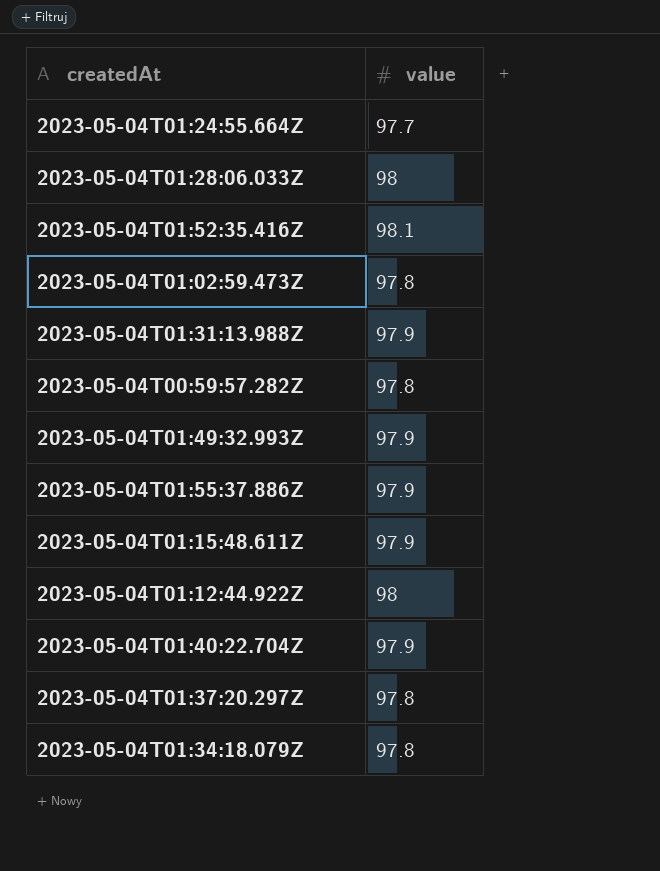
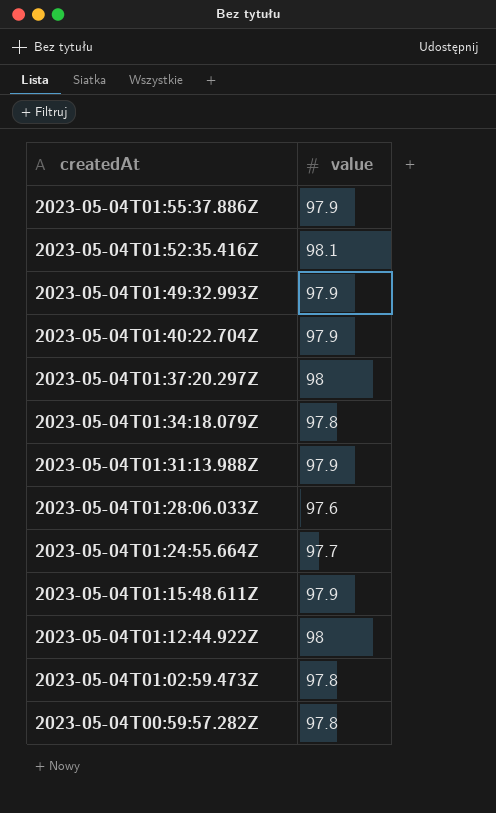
row order: none -> createdAt descending
2023-05-04T01:37:20.297Z | value: 97.8 -> 98
2023-05-04T01:28:06.033Z | value: 98 -> 97.6

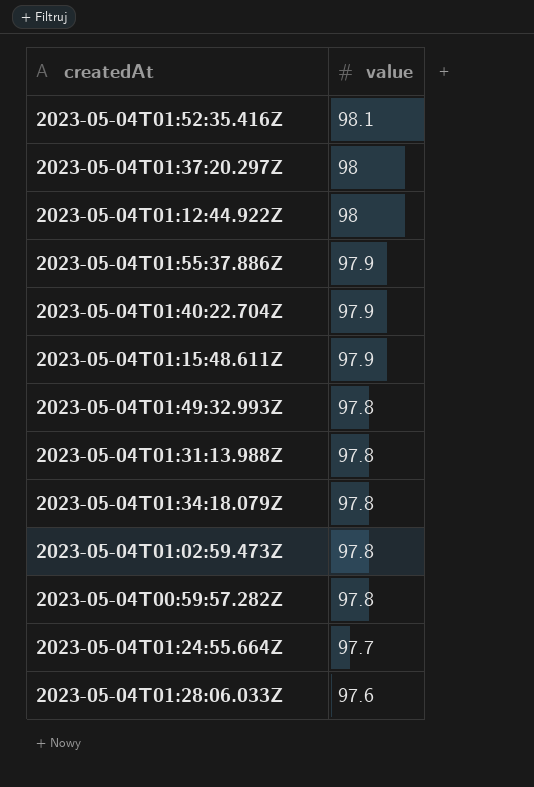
row order: createdAt descending -> value descending
2023-05-04T01:49:32.993Z | value: 97.9 -> 97.8
2023-05-04T01:31:13.988Z | value: 97.9 -> 97.8

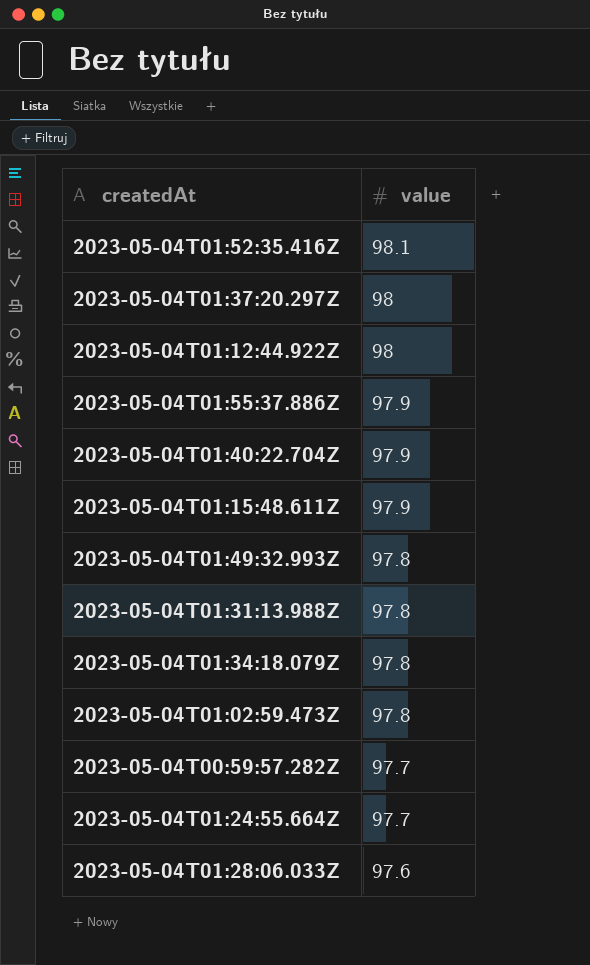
2023-05-04T00:59:57.282Z | value: 97.8 -> 97.7

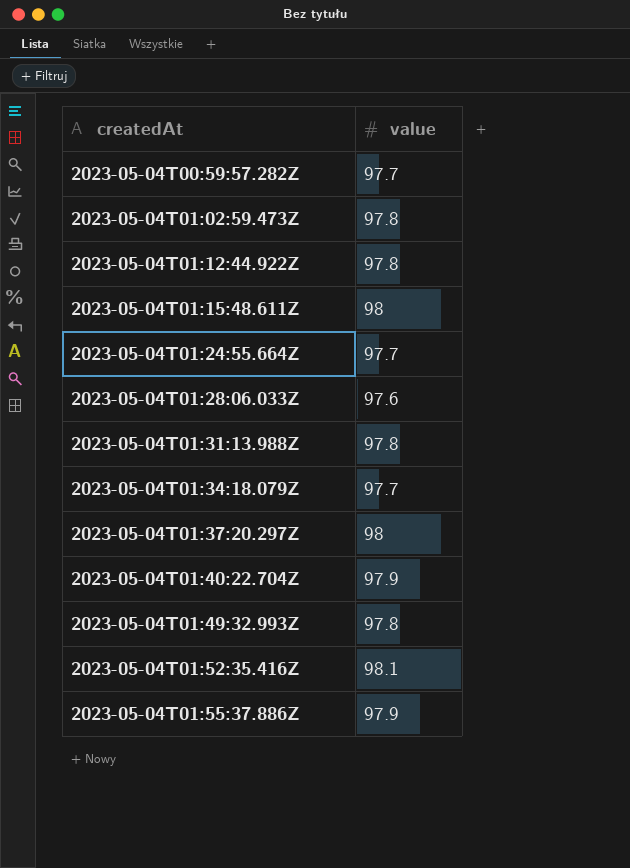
row order: value descending -> createdAt ascending
2023-05-04T01:12:44.922Z | value: 98 -> 97.8
2023-05-04T01:15:48.611Z | value: 97.9 -> 98
2023-05-04T01:34:18.079Z | value: 97.8 -> 97.7

